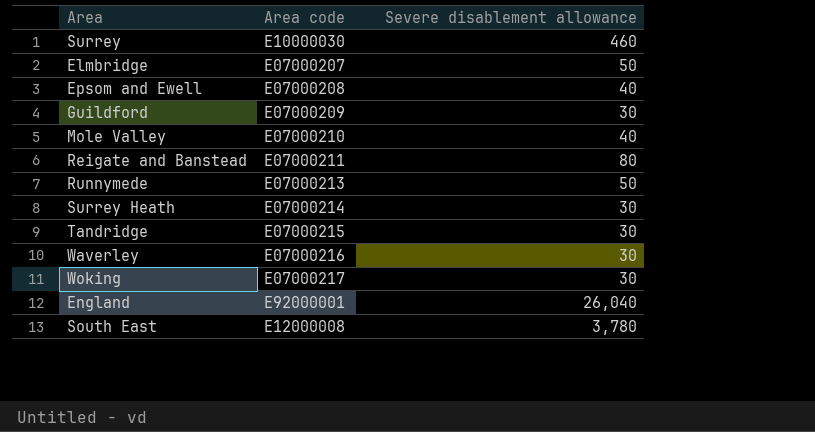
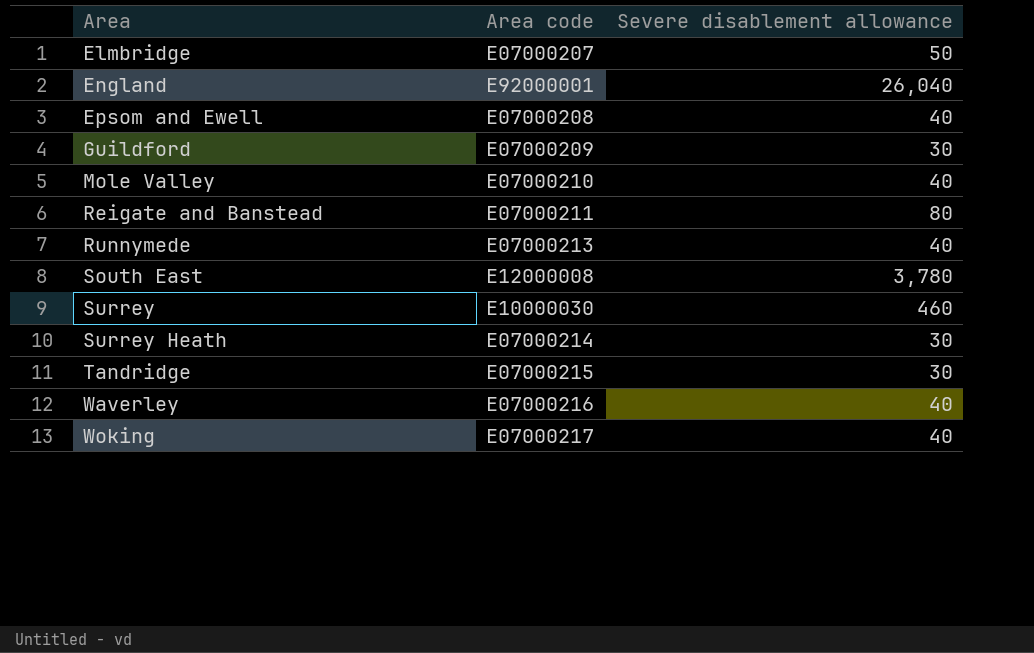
row order: none -> Area ascending
Runnymede | Severe disablement allowance: 50 -> 40
Waverley | Severe disablement allowance: 30 -> 40
Woking | Severe disablement allowance: 30 -> 40

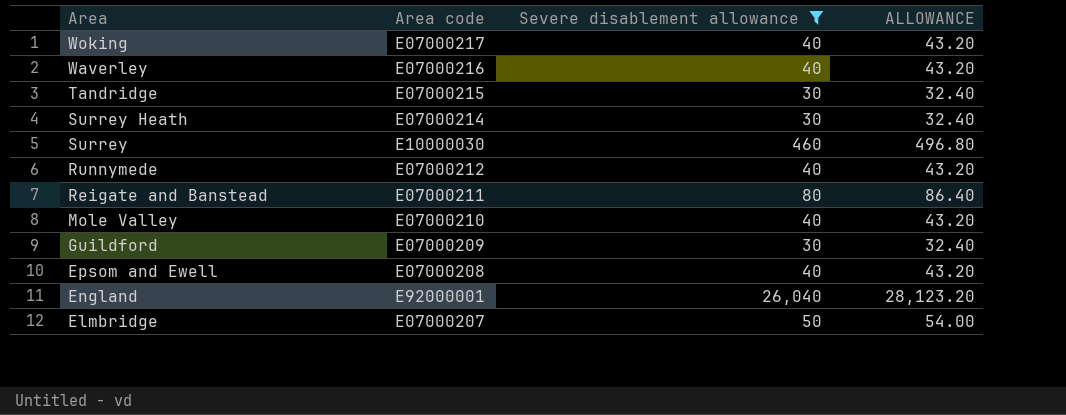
filter: none -> Severe disablement allowance != 3,780
row order: Area ascending -> Area descending
column ALLOWANCE | formula: none -> [Severe disablement allowance] * 1.08
Runnymede | Area code: E07000213 -> E07000212

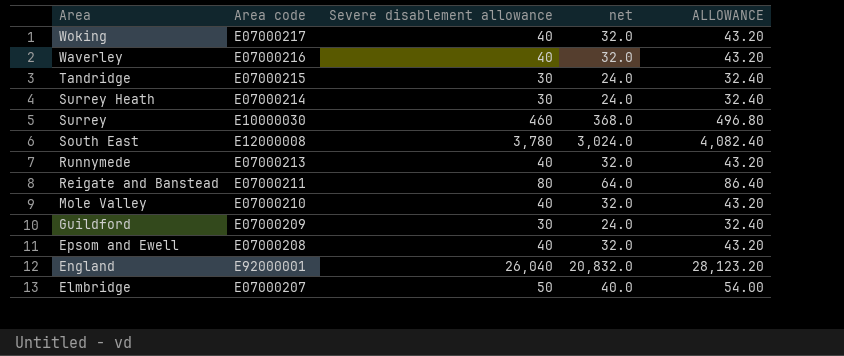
filter: Severe disablement allowance != 3,780 -> none
column net | formula: none -> [Severe disablement allowance] * 0.8
Runnymede | Area code: E07000212 -> E07000213

